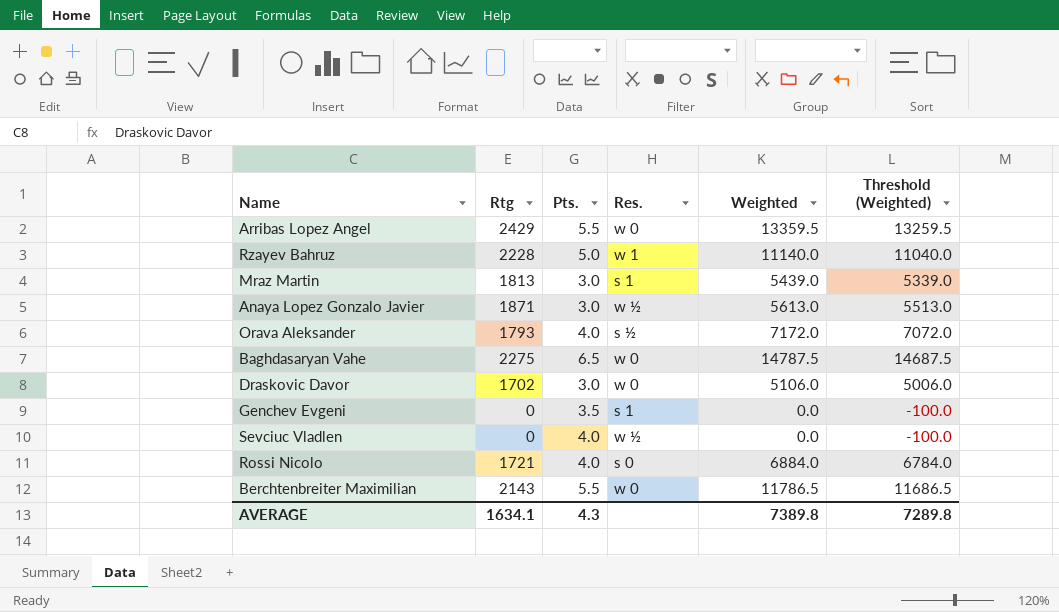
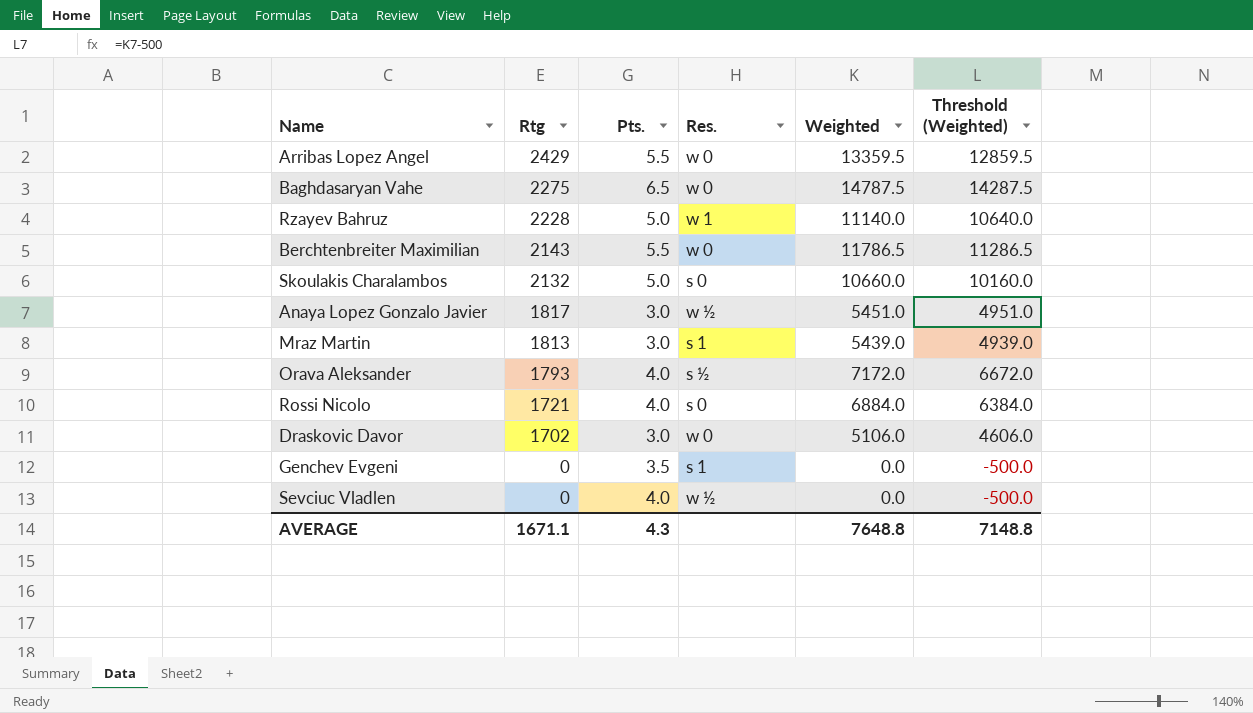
row order: none -> Rtg descending
column Threshold (Weighted) | formula: [Weighted] - 100 -> [Weighted] - 500
row Skoulakis Charalambos: none -> 2132 | 5.0 | s 0 | 10660.0 | 10160.0
Anaya Lopez Gonzalo Javier | Rtg: 1871 -> 1817
Anaya Lopez Gonzalo Javier | Weighted: 5613.0 -> 5451.0
AVERAGE | Rtg: 1634.1 -> 1671.1
AVERAGE | Weighted: 7389.8 -> 7648.8
AVERAGE | Threshold (Weighted): 7289.8 -> 7148.8

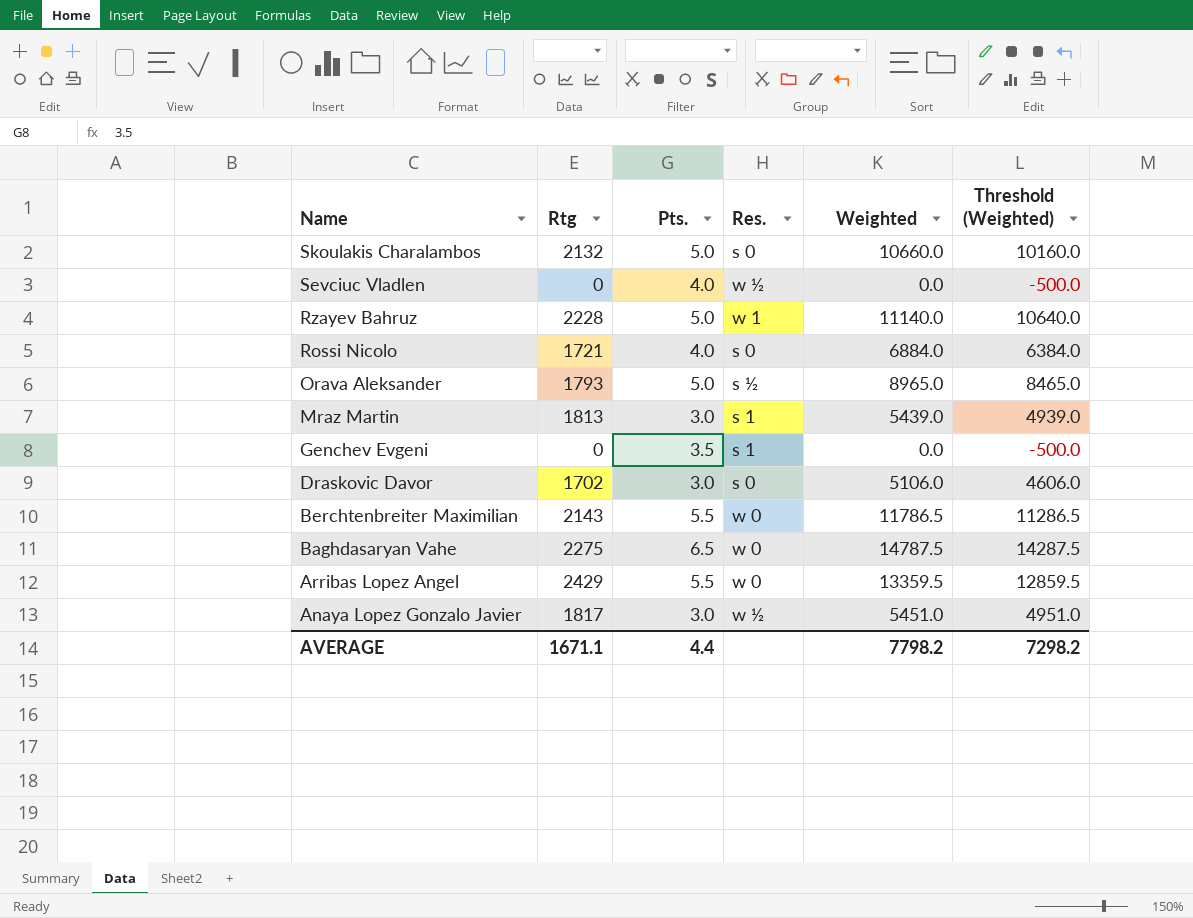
row order: Rtg descending -> Name descending
Orava Aleksander | Pts.: 4.0 -> 5.0
Orava Aleksander | Weighted: 7172.0 -> 8965.0
Orava Aleksander | Threshold (Weighted): 6672.0 -> 8465.0
Draskovic Davor | Res.: w 0 -> s 0
AVERAGE | Pts.: 4.3 -> 4.4
AVERAGE | Weighted: 7648.8 -> 7798.2
AVERAGE | Threshold (Weighted): 7148.8 -> 7298.2

